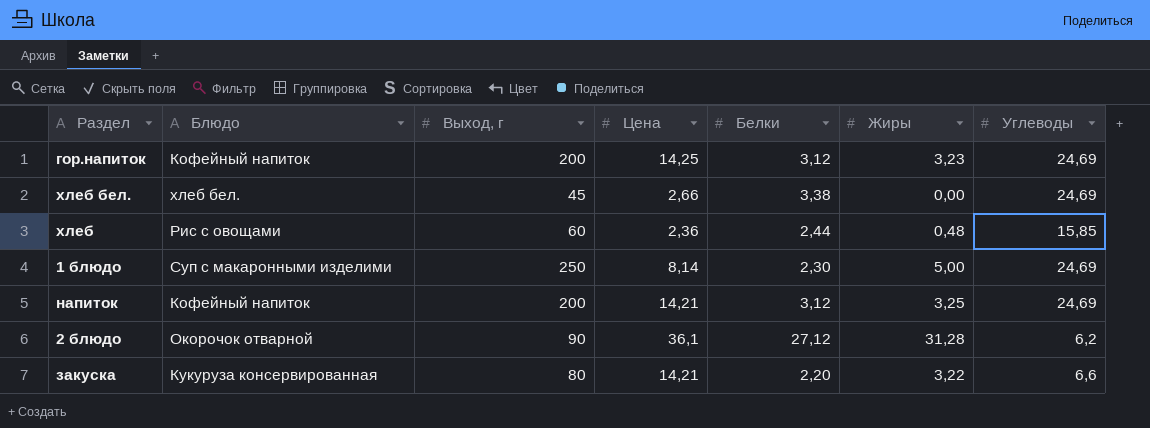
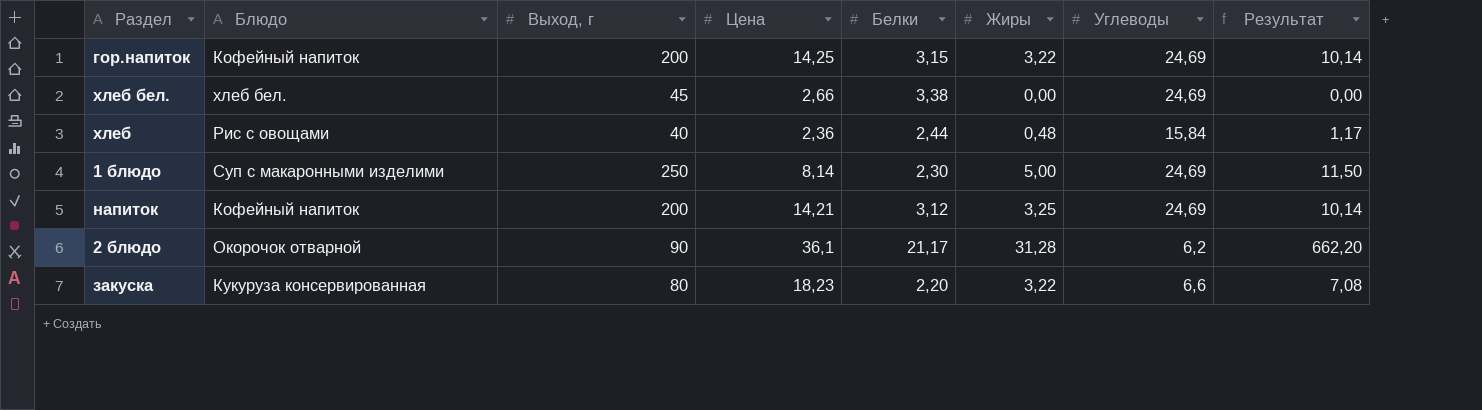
column Результат | formula: none -> [Белки] * [Жиры]
гор.напиток | Белки: 3,12 -> 3,15
гор.напиток | Жиры: 3,23 -> 3,22
хлеб | Выход, г: 60 -> 40
хлеб | Углеводы: 15,85 -> 15,84
2 блюдо | Белки: 27,12 -> 21,17
закуска | Цена: 14,21 -> 18,23

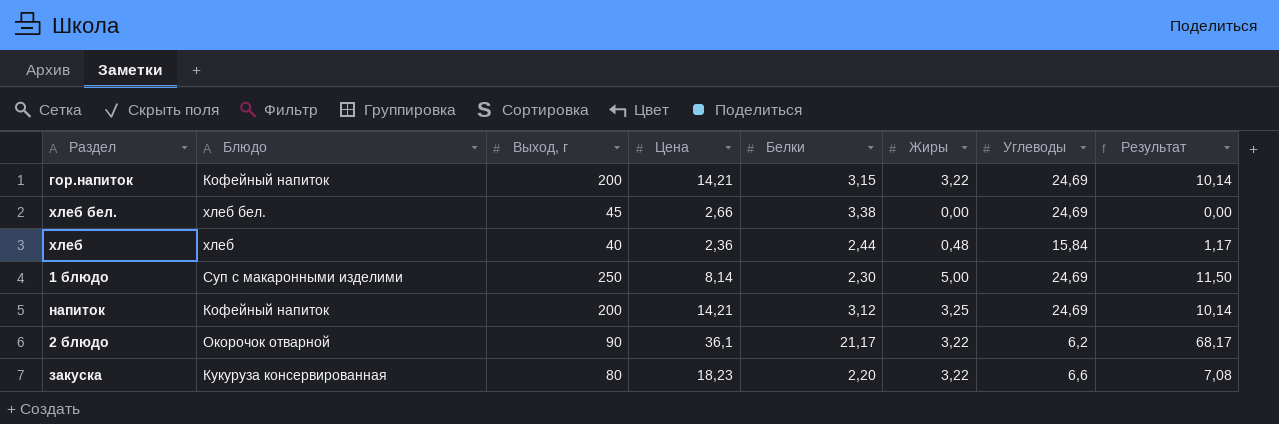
гор.напиток | Цена: 14,25 -> 14,21
хлеб | Блюдо: Рис с овощами -> хлеб
2 блюдо | Жиры: 31,28 -> 3,22
2 блюдо | Результат: 662,20 -> 68,17

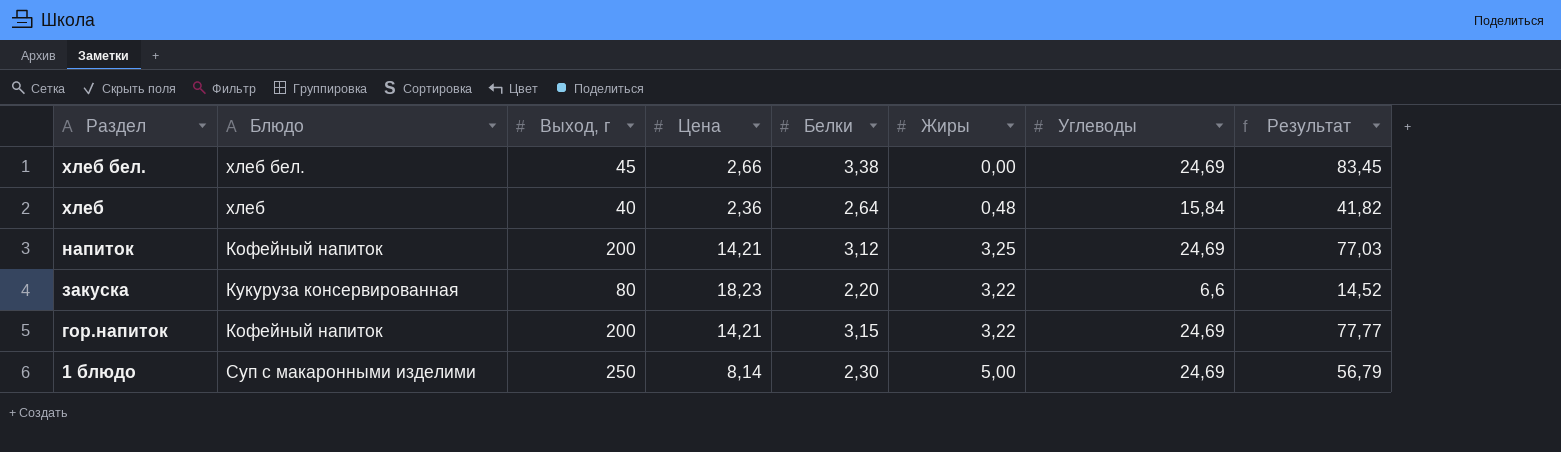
row order: none -> Раздел descending
column Результат | formula: [Белки] * [Жиры] -> [Белки] * [Углеводы]
row 2 блюдо: Окорочок отварной | 90 | 36,1 | 21,17 | 3,22 | 6,2 | 68,17 -> none
хлеб | Белки: 2,44 -> 2,64

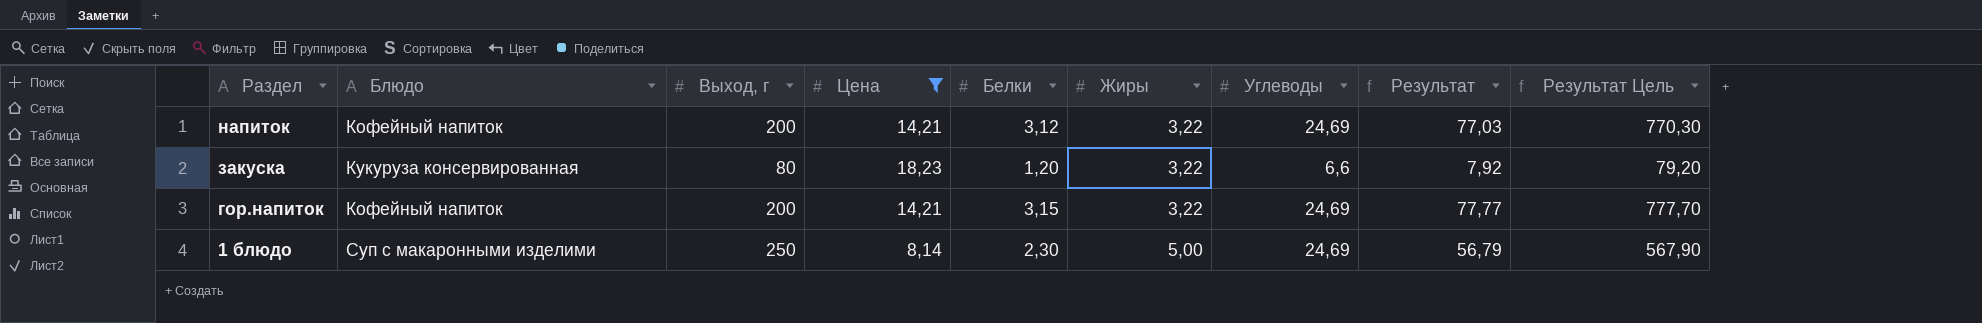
filter: none -> Цена >= 8,14
column Результат Цель | formula: none -> [Результат] * 10
напиток | Жиры: 3,25 -> 3,22
закуска | Белки: 2,20 -> 1,20
закуска | Результат: 14,52 -> 7,92

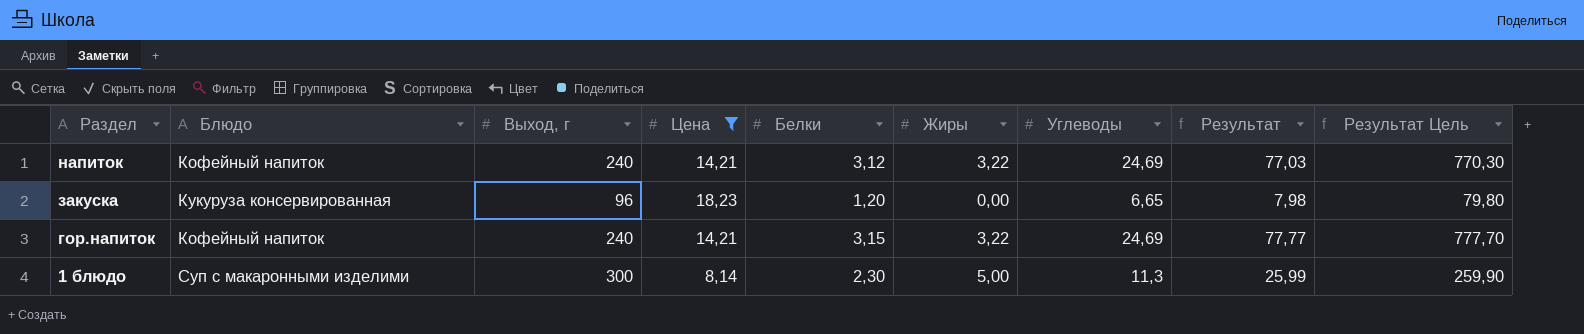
напиток | Выход, г: 200 -> 240
закуска | Выход, г: 80 -> 96
закуска | Жиры: 3,22 -> 0,00
закуска | Углеводы: 6,6 -> 6,65
закуска | Результат: 7,92 -> 7,98
закуска | Результат Цель: 79,20 -> 79,80
гор.напиток | Выход, г: 200 -> 240
1 блюдо | Выход, г: 250 -> 300
1 блюдо | Углеводы: 24,69 -> 11,3
1 блюдо | Результат: 56,79 -> 25,99
1 блюдо | Результат Цель: 567,90 -> 259,90

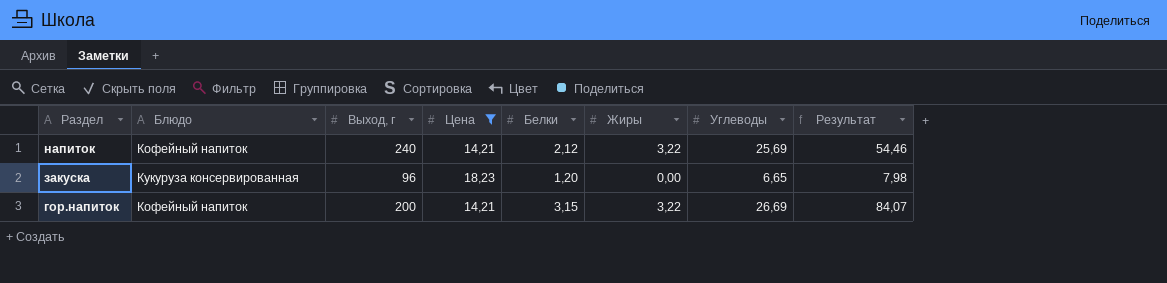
column Результат Цель | formula: [Результат] * 10 -> none
row 1 блюдо: Суп с макаронными изделими | 300 | 8,14 | 2,30 | 5,00 | 11,3 | 25,99 | 259,90 -> none
напиток | Белки: 3,12 -> 2,12
напиток | Углеводы: 24,69 -> 25,69
напиток | Результат: 77,03 -> 54,46
гор.напиток | Выход, г: 240 -> 200
гор.напиток | Углеводы: 24,69 -> 26,69
гор.напиток | Результат: 77,77 -> 84,07

